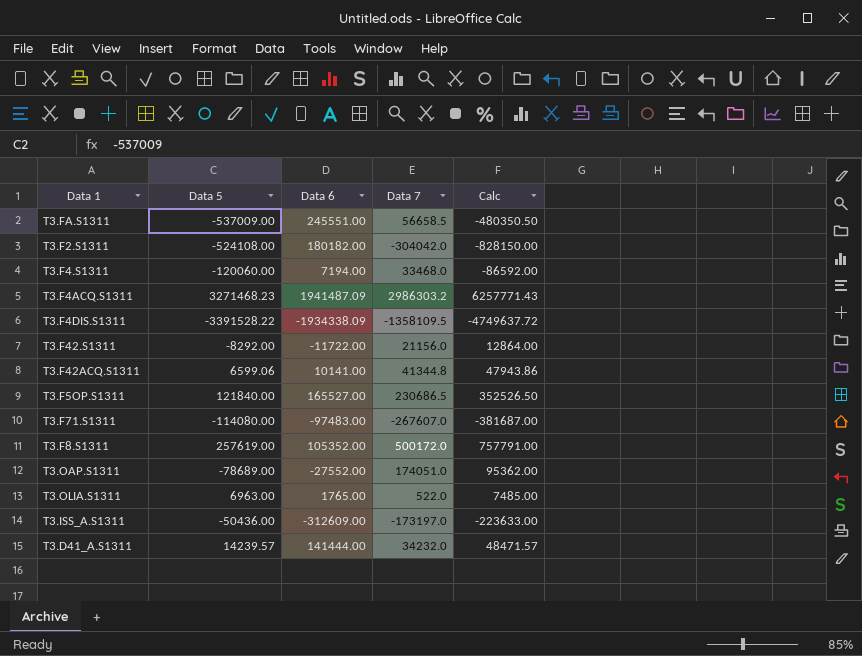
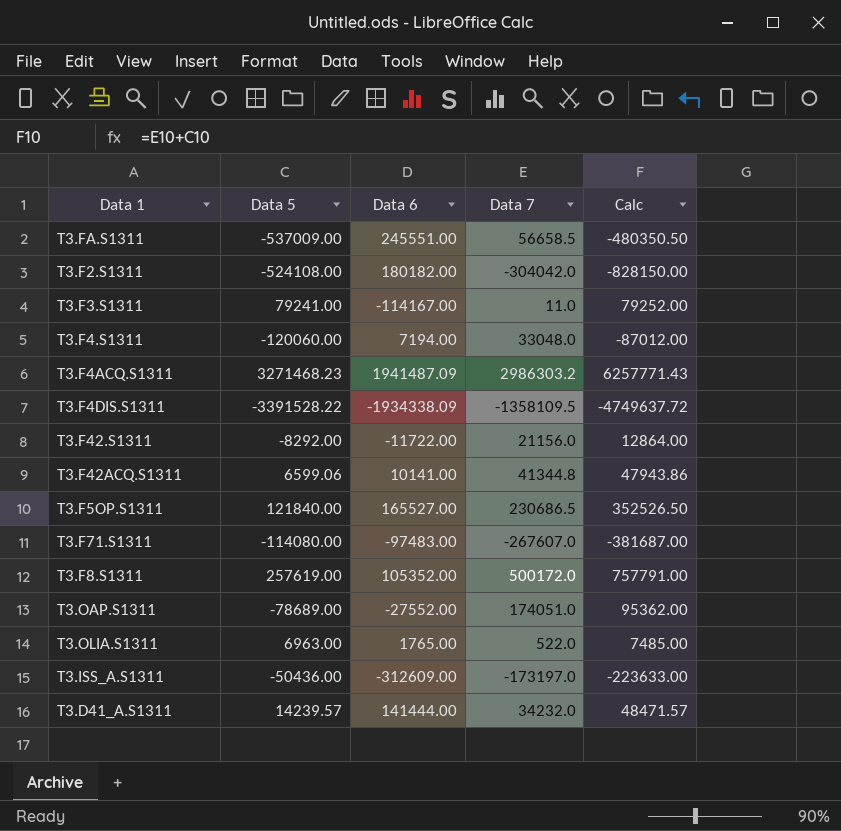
row T3.F3.S1311: none -> 79241.00 | -114167.00 | 11.0 | 79252.00
T3.F4.S1311 | Data 7: 33468.0 -> 33048.0
T3.F4.S1311 | Calc: -86592.00 -> -87012.00

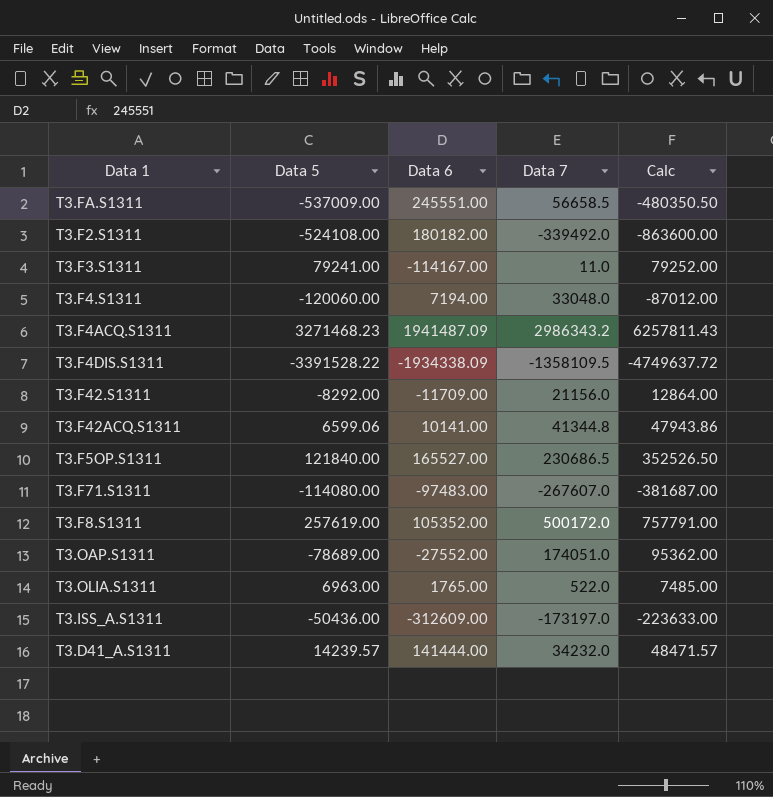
T3.F2.S1311 | Data 7: -304042.0 -> -339492.0
T3.F2.S1311 | Calc: -828150.00 -> -863600.00
T3.F4ACQ.S1311 | Data 7: 2986303.2 -> 2986343.2
T3.F4ACQ.S1311 | Calc: 6257771.43 -> 6257811.43
T3.F42.S1311 | Data 6: -11722.00 -> -11709.00

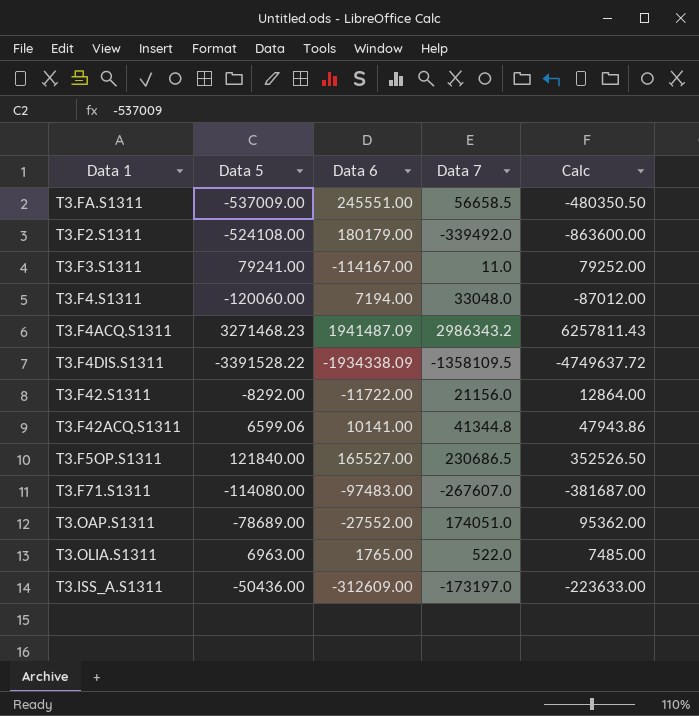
row T3.F8.S1311: 257619.00 | 105352.00 | 500172.0 | 757791.00 -> none
row T3.D41_A.S1311: 14239.57 | 141444.00 | 34232.0 | 48471.57 -> none
T3.F2.S1311 | Data 6: 180182.00 -> 180179.00
T3.F42.S1311 | Data 6: -11709.00 -> -11722.00

